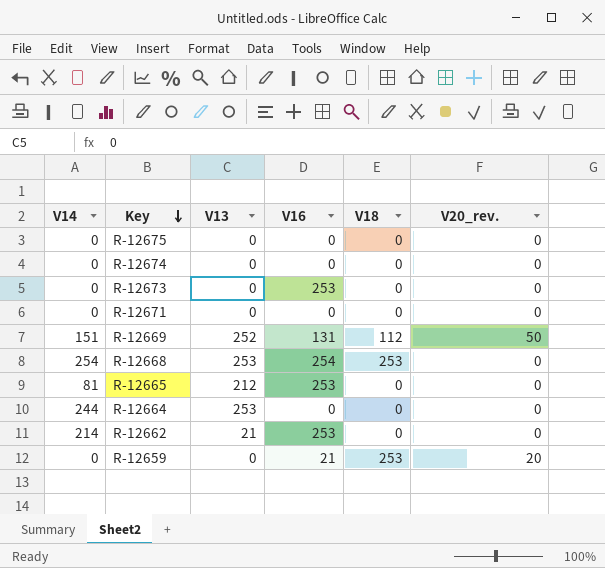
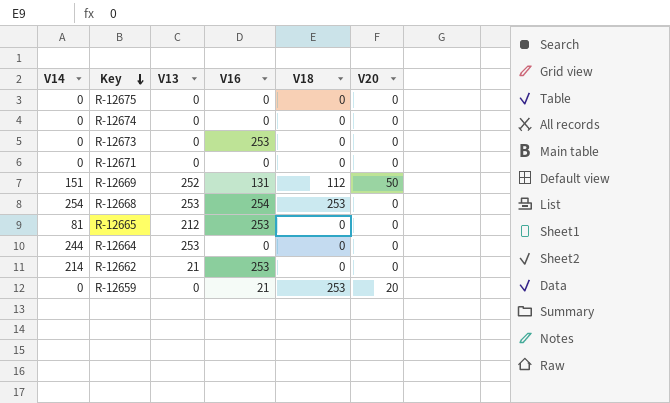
column name: V20_rev. -> V20

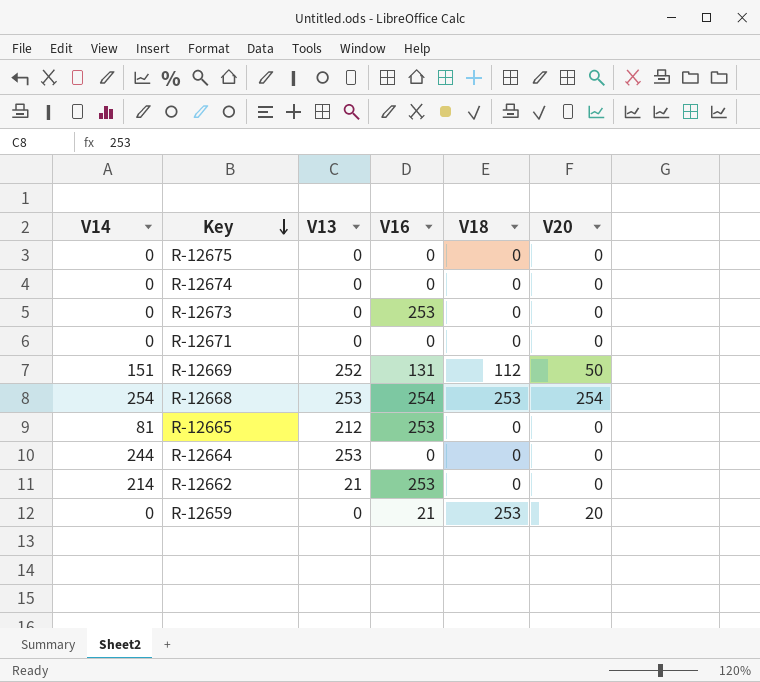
R-12668 | V20: 0 -> 254

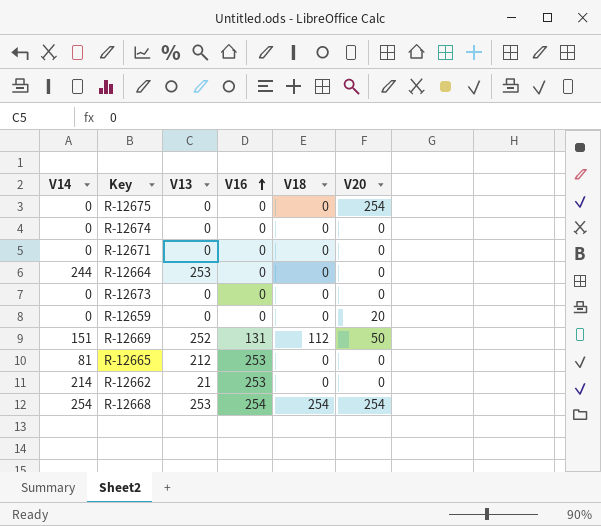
row order: Key descending -> V16 ascending
R-12675 | V20: 0 -> 254
R-12673 | V16: 253 -> 0
R-12659 | V16: 21 -> 0
R-12659 | V18: 253 -> 0
R-12668 | V18: 253 -> 254

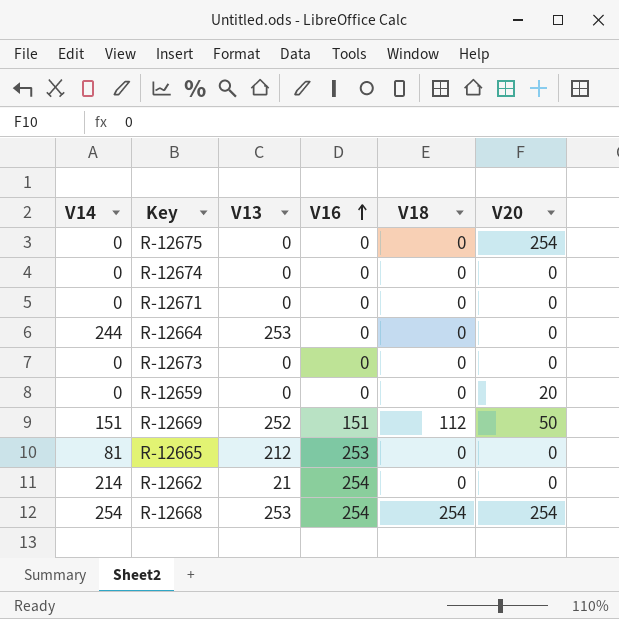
R-12669 | V16: 131 -> 151
R-12662 | V16: 253 -> 254

